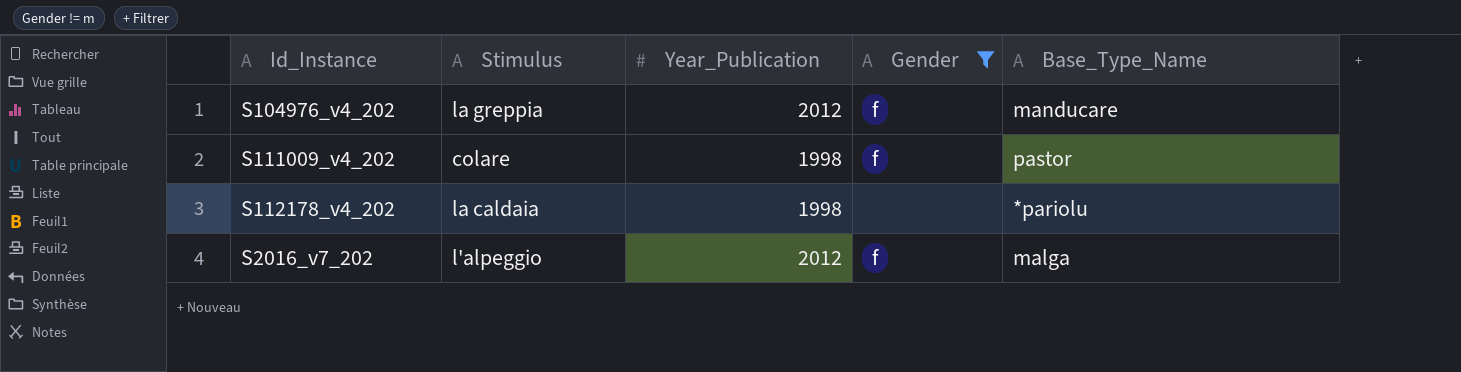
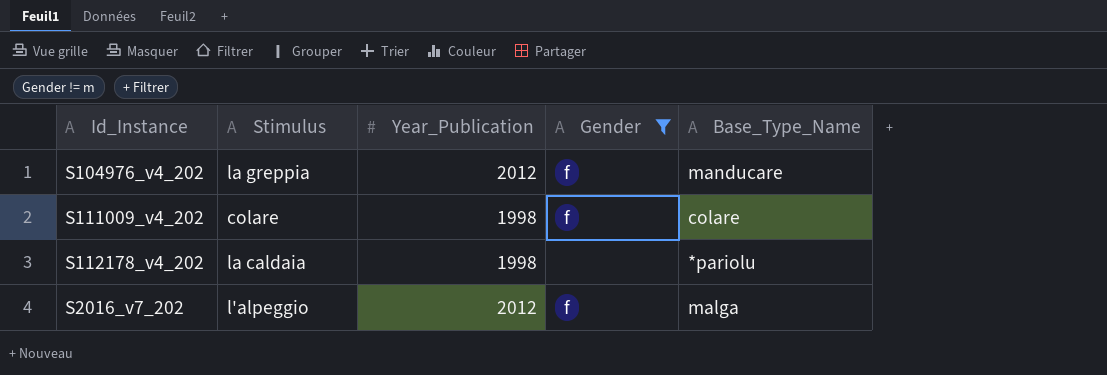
S111009_v4_202 | Base_Type_Name: pastor -> colare

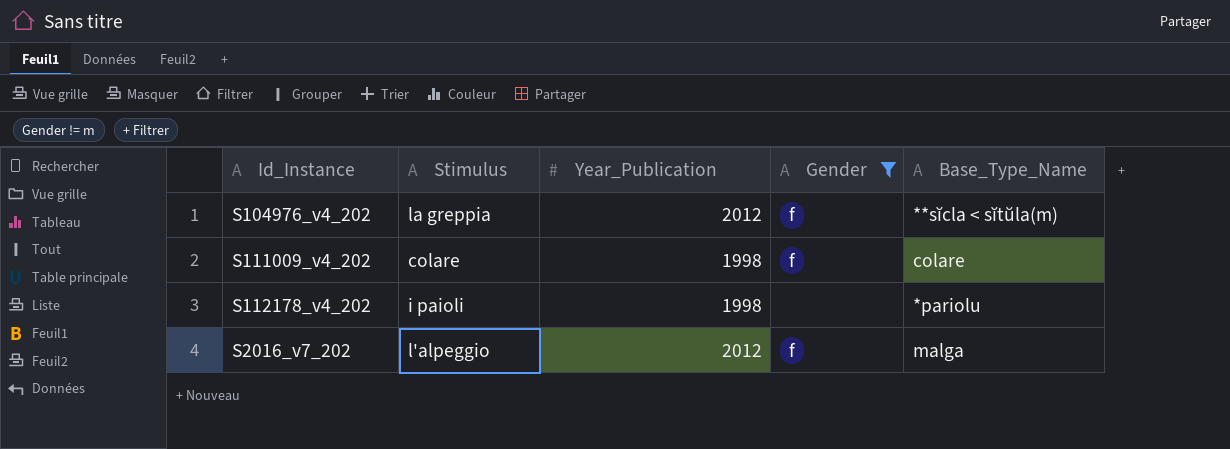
S104976_v4_202 | Base_Type_Name: manducare -> **sĭcla < sĭtŭla(m)
S112178_v4_202 | Stimulus: la caldaia -> i paioli

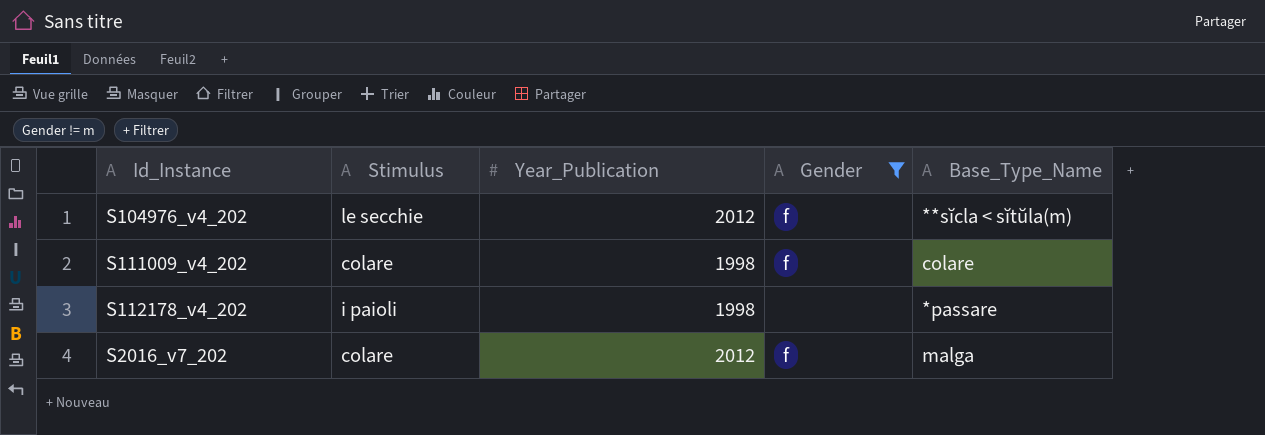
S104976_v4_202 | Stimulus: la greppia -> le secchie
S112178_v4_202 | Base_Type_Name: *pariolu -> *passare
S2016_v7_202 | Stimulus: l'alpeggio -> colare

